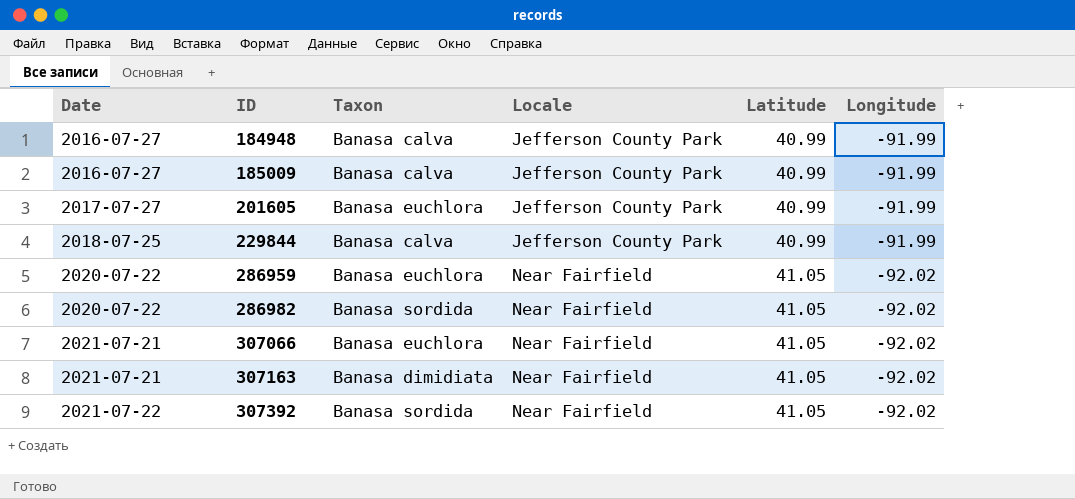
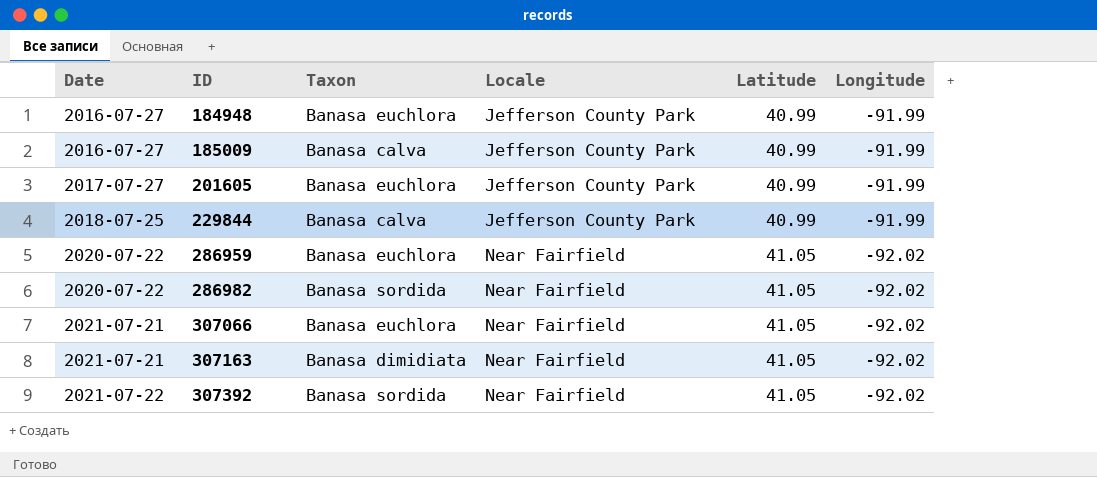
184948 | Taxon: Banasa calva -> Banasa euchlora

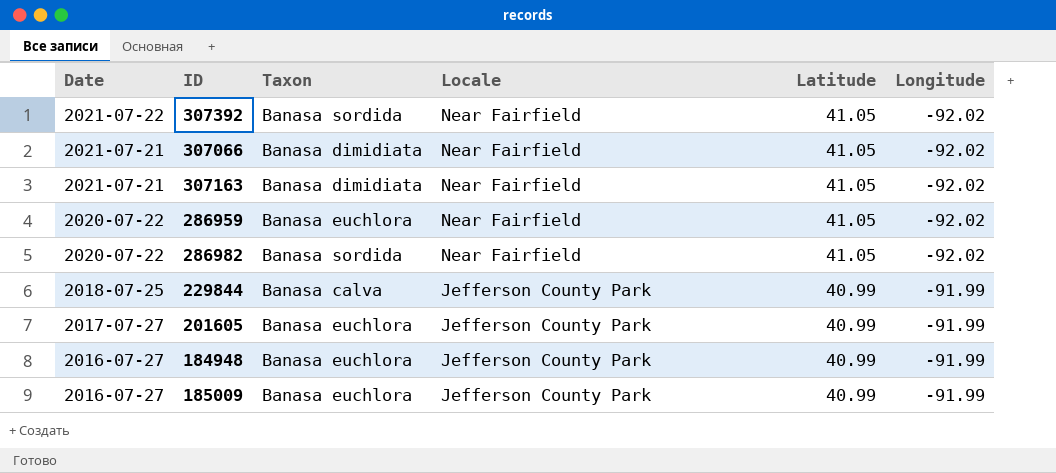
row order: Date ascending -> Date descending
307066 | Taxon: Banasa euchlora -> Banasa dimidiata
185009 | Taxon: Banasa calva -> Banasa euchlora

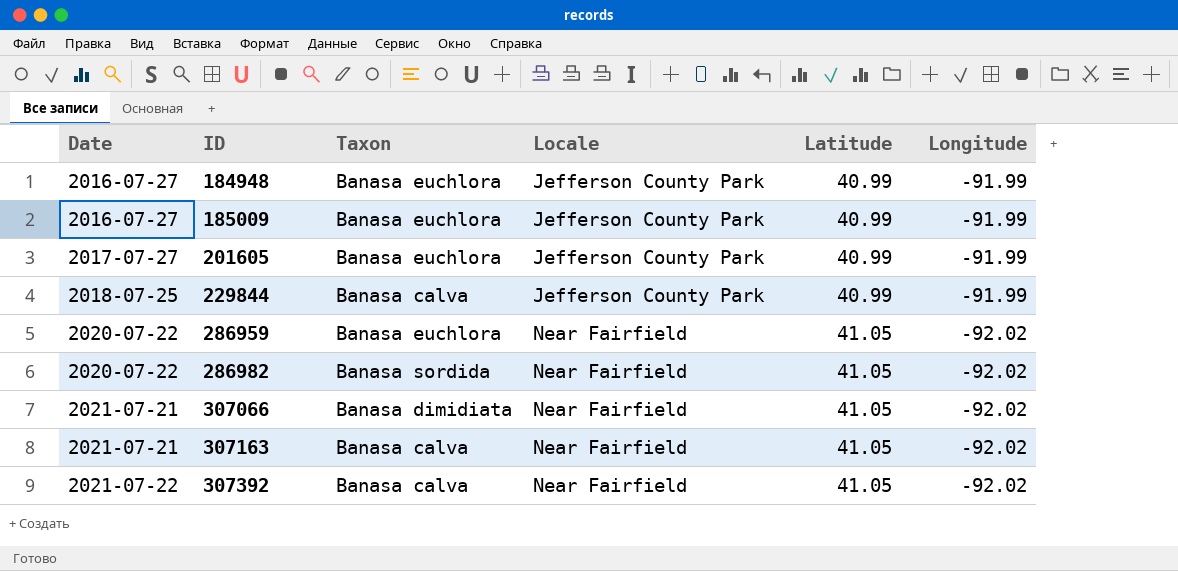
row order: Date descending -> Date ascending
307163 | Taxon: Banasa dimidiata -> Banasa calva
307392 | Taxon: Banasa sordida -> Banasa calva

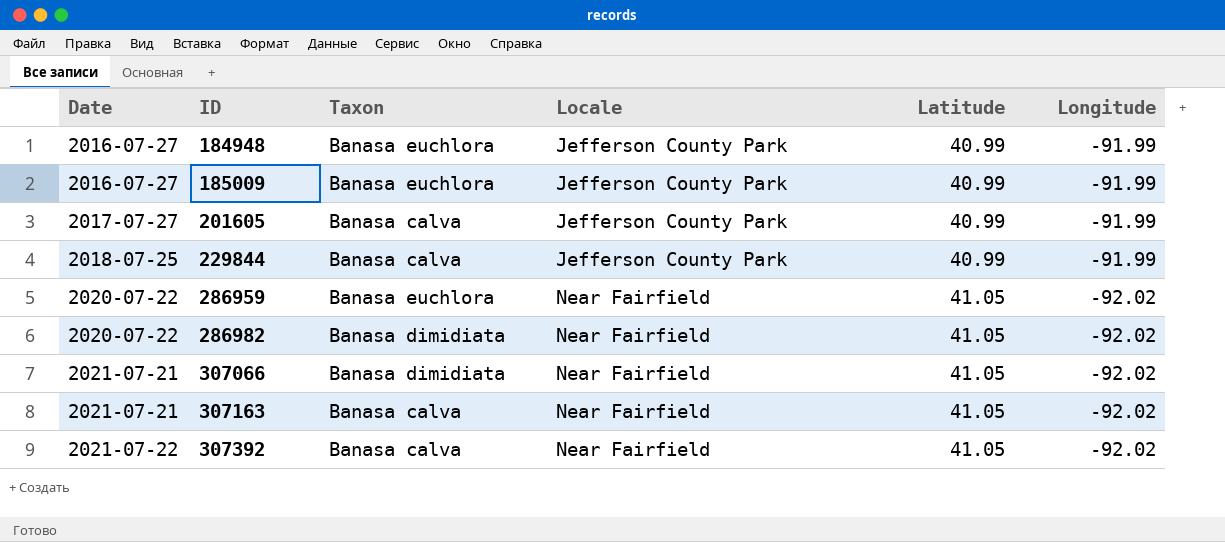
201605 | Taxon: Banasa euchlora -> Banasa calva
286982 | Taxon: Banasa sordida -> Banasa dimidiata

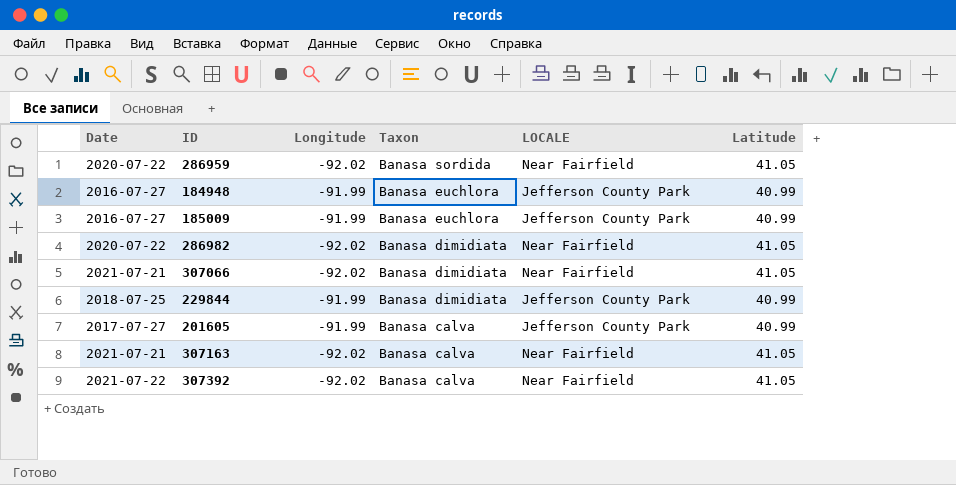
row order: Date ascending -> Taxon descending
column Longitude | position: 6 -> 3
column name: Locale -> LOCALE
286959 | Taxon: Banasa euchlora -> Banasa sordida
229844 | Taxon: Banasa calva -> Banasa dimidiata

